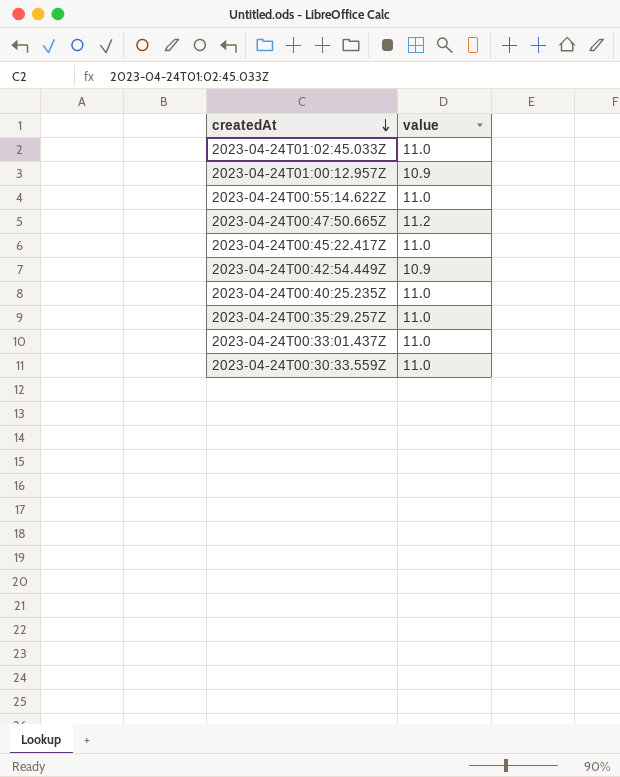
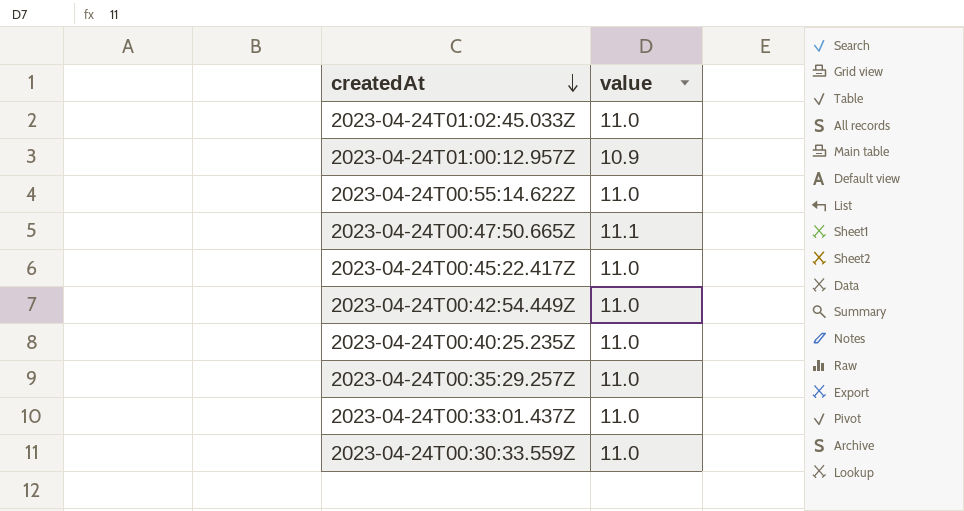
2023-04-24T00:47:50.665Z | value: 11.2 -> 11.1
2023-04-24T00:42:54.449Z | value: 10.9 -> 11.0

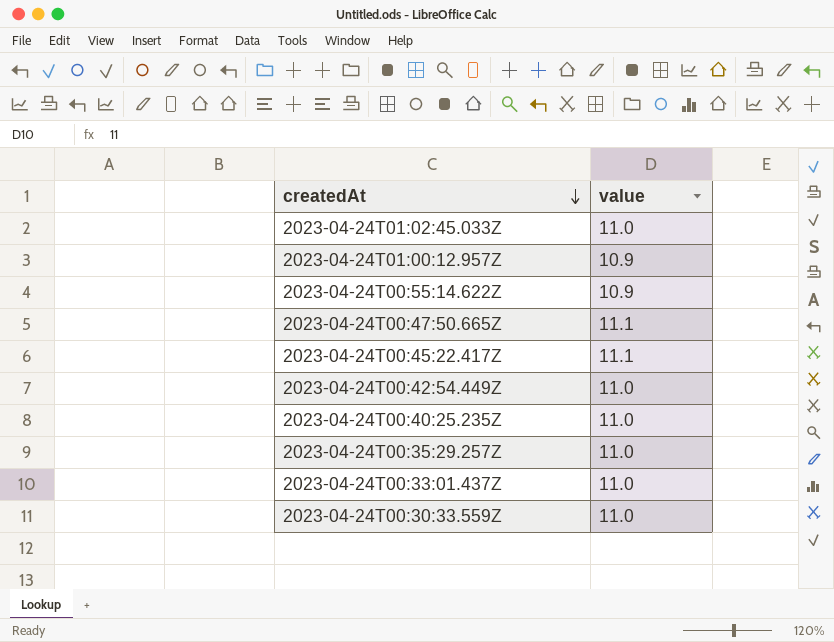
2023-04-24T00:55:14.622Z | value: 11.0 -> 10.9
2023-04-24T00:45:22.417Z | value: 11.0 -> 11.1

